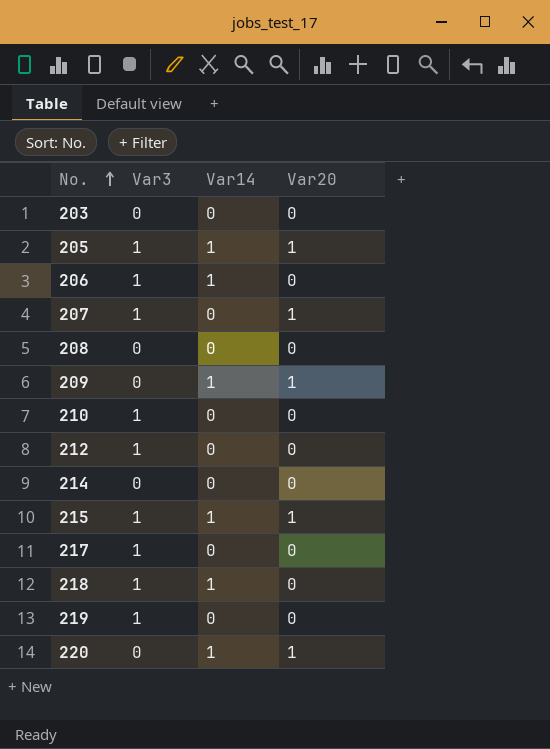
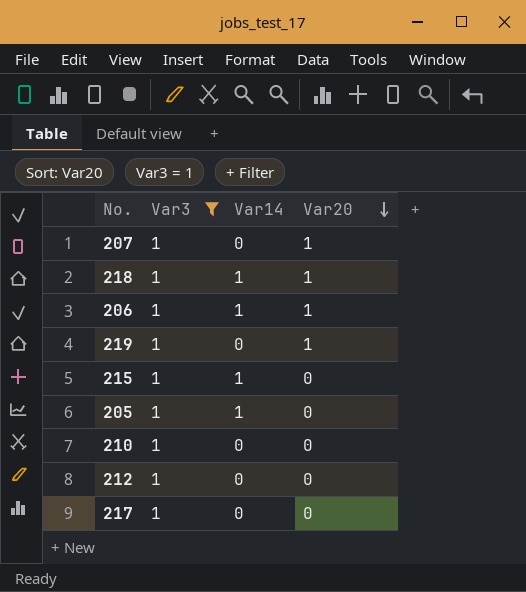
filter: none -> Var3 = 1
row order: No. ascending -> Var20 descending
218 | Var20: 0 -> 1
206 | Var20: 0 -> 1
219 | Var20: 0 -> 1
215 | Var20: 1 -> 0
205 | Var20: 1 -> 0

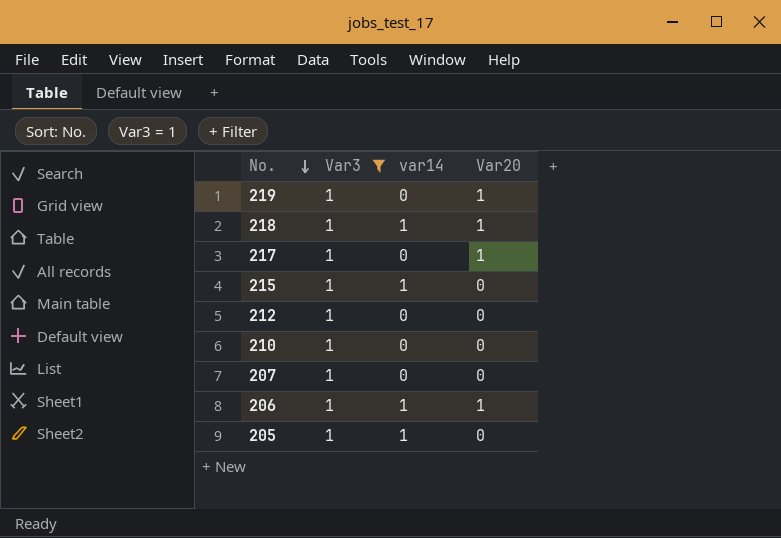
row order: Var20 descending -> No. descending
column name: Var14 -> var14
217 | Var20: 0 -> 1
207 | Var20: 1 -> 0

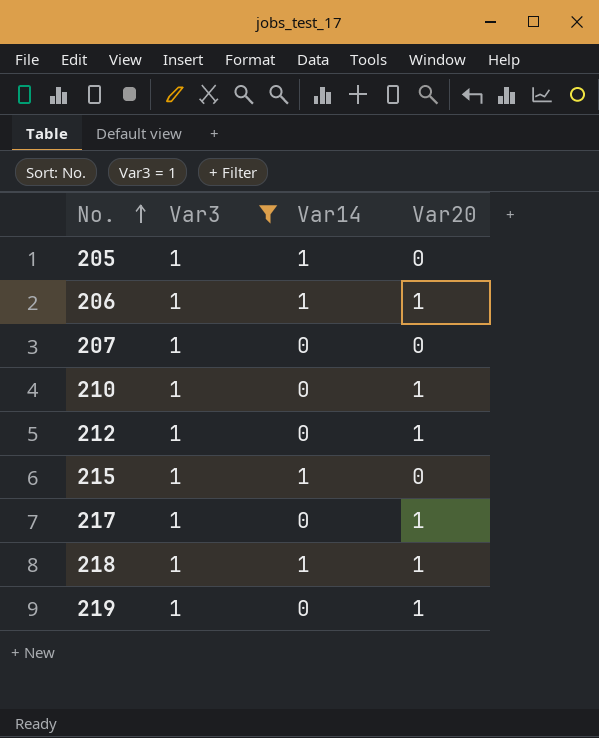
row order: No. descending -> No. ascending
column name: var14 -> Var14
210 | Var20: 0 -> 1
212 | Var20: 0 -> 1

